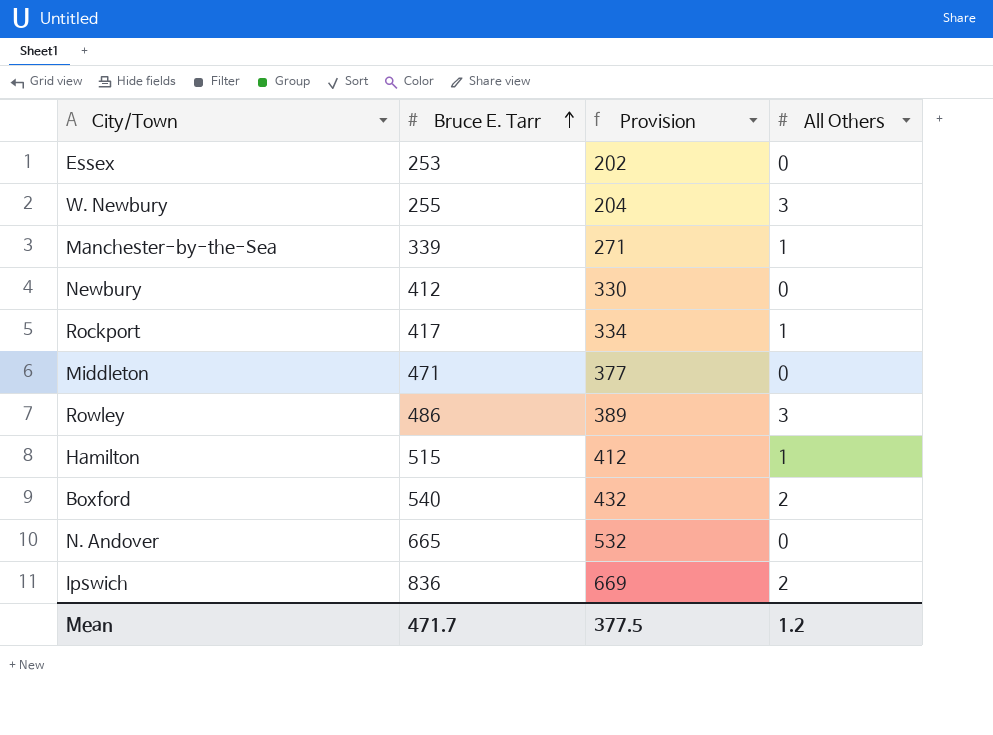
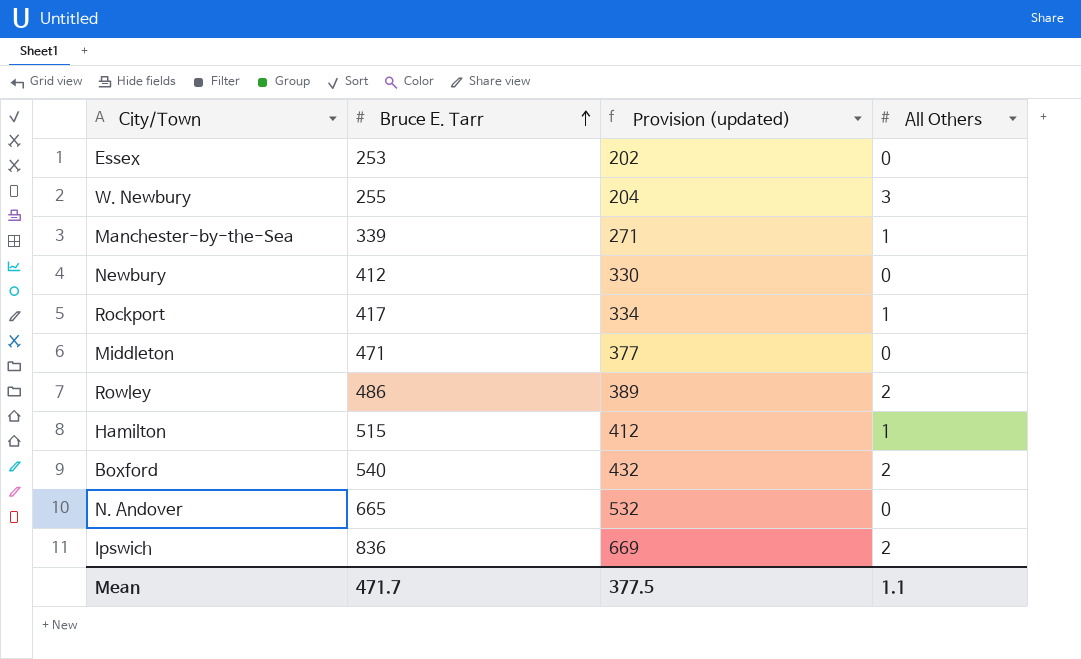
column name: Provision -> Provision (updated)
Rowley | All Others: 3 -> 2
Mean | All Others: 1.2 -> 1.1

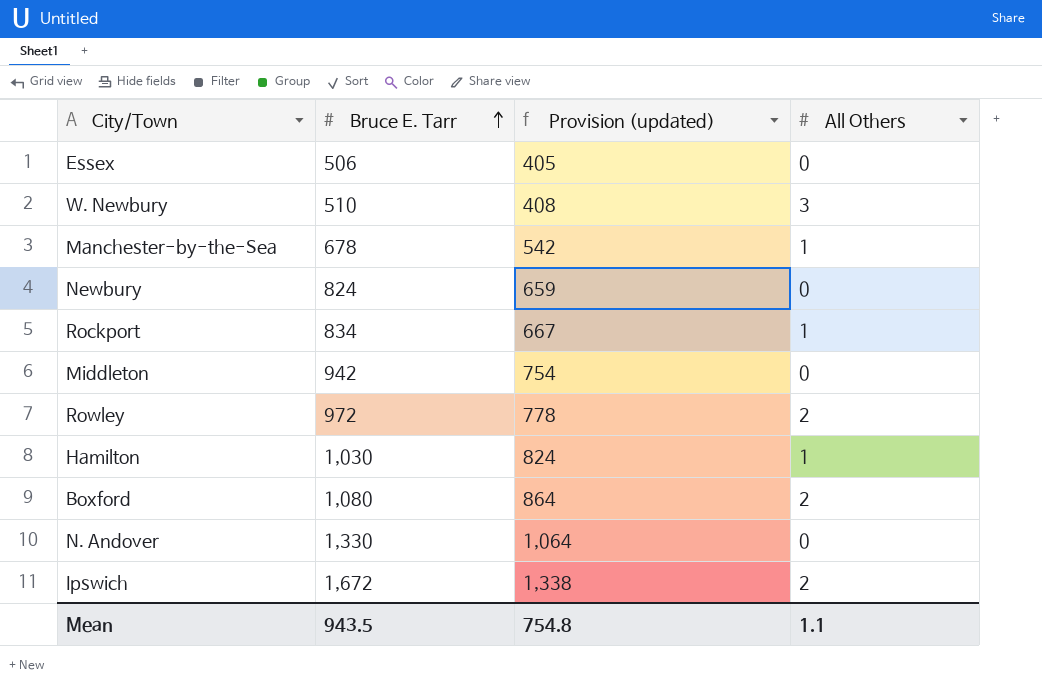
Essex | Bruce E. Tarr: 253 -> 506
Essex | Provision (updated): 202 -> 405
W. Newbury | Bruce E. Tarr: 255 -> 510
W. Newbury | Provision (updated): 204 -> 408
Manchester-by-the-Sea | Bruce E. Tarr: 339 -> 678
Manchester-by-the-Sea | Provision (updated): 271 -> 542
Newbury | Bruce E. Tarr: 412 -> 824
Newbury | Provision (updated): 330 -> 659
Rockport | Bruce E. Tarr: 417 -> 834
Rockport | Provision (updated): 334 -> 667
Middleton | Bruce E. Tarr: 471 -> 942
Middleton | Provision (updated): 377 -> 754
Rowley | Bruce E. Tarr: 486 -> 972
Rowley | Provision (updated): 389 -> 778
Hamilton | Bruce E. Tarr: 515 -> 1,030
Hamilton | Provision (updated): 412 -> 824
Boxford | Bruce E. Tarr: 540 -> 1,080
Boxford | Provision (updated): 432 -> 864
N. Andover | Bruce E. Tarr: 665 -> 1,330
N. Andover | Provision (updated): 532 -> 1,064
Ipswich | Bruce E. Tarr: 836 -> 1,672
Ipswich | Provision (updated): 669 -> 1,338
Mean | Bruce E. Tarr: 471.7 -> 943.5
Mean | Provision (updated): 377.5 -> 754.8

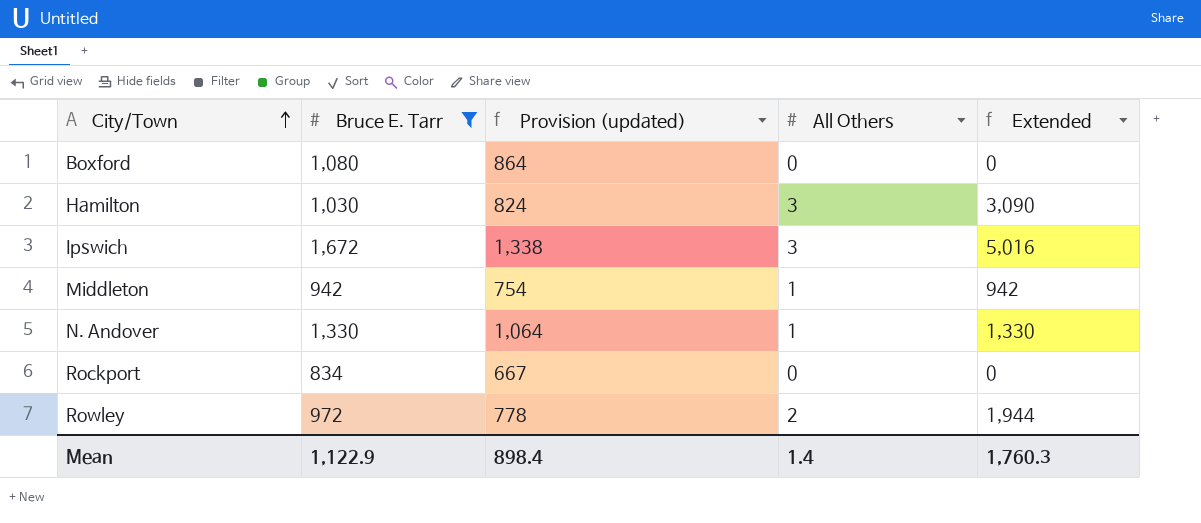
filter: none -> Bruce E. Tarr >= 834
row order: Bruce E. Tarr ascending -> City/Town ascending
column Extended | formula: none -> [Bruce E. Tarr] * [All Others]
Boxford | All Others: 2 -> 0
Hamilton | All Others: 1 -> 3
Ipswich | All Others: 2 -> 3
Middleton | All Others: 0 -> 1
N. Andover | All Others: 0 -> 1
Rockport | All Others: 1 -> 0
Mean | Bruce E. Tarr: 943.5 -> 1,122.9
Mean | Provision (updated): 754.8 -> 898.4
Mean | All Others: 1.1 -> 1.4

